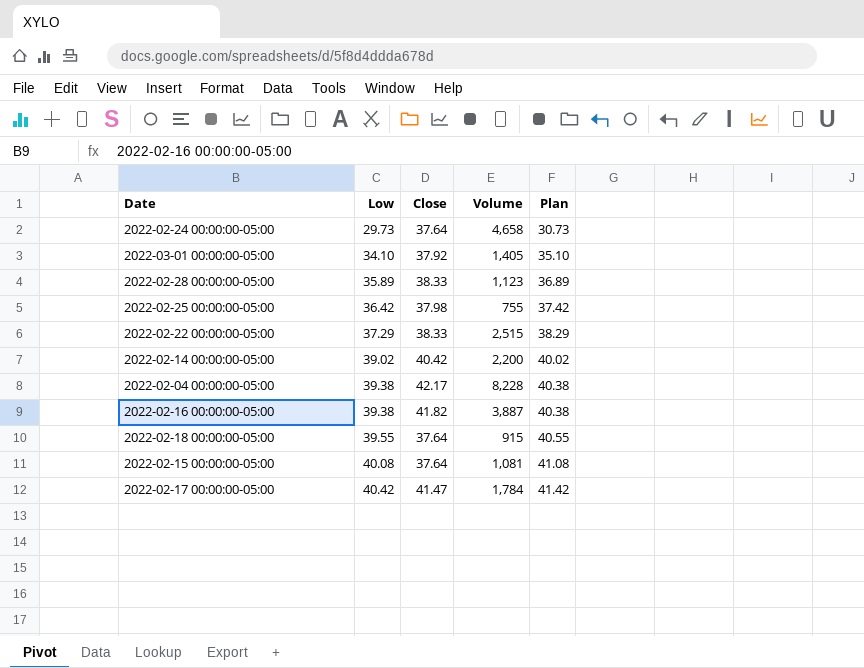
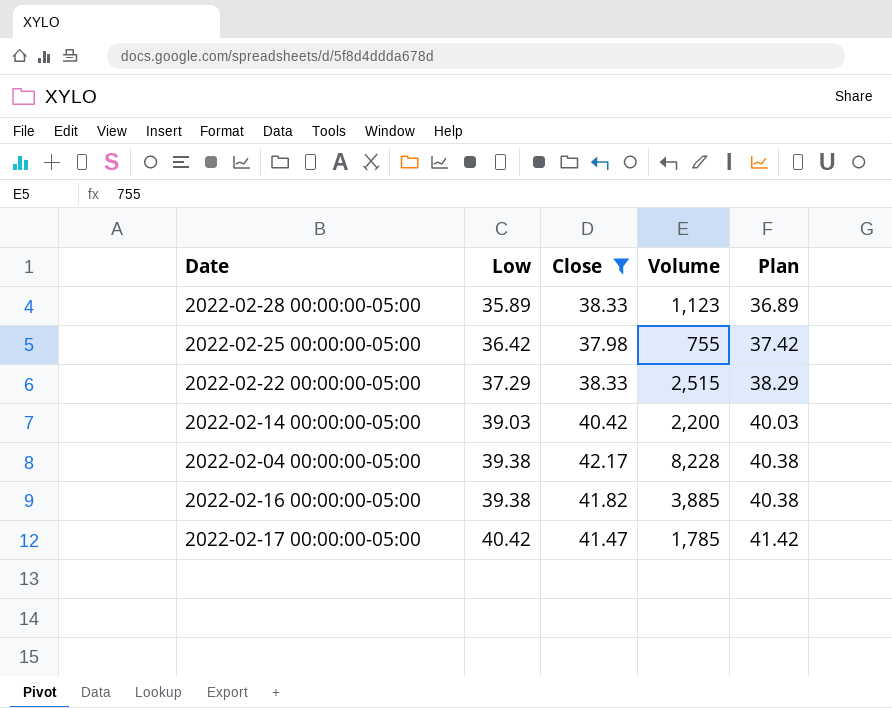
filter: none -> Close >= 37.98
2022-02-14 00:00:00-05:00 | Low: 39.02 -> 39.03
2022-02-14 00:00:00-05:00 | Plan: 40.02 -> 40.03
2022-02-16 00:00:00-05:00 | Volume: 3,887 -> 3,885
2022-02-17 00:00:00-05:00 | Volume: 1,784 -> 1,785

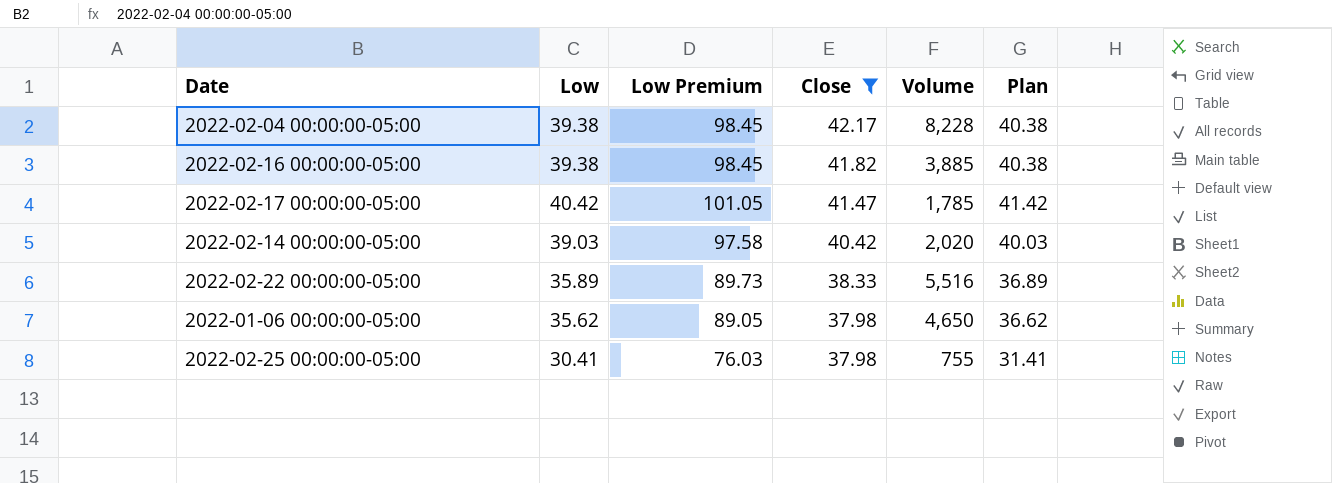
row order: Low ascending -> Close descending
column Low Premium | formula: none -> [Low] * 2.5
row 2022-02-28 00:00:00-05:00: 35.89 | 38.33 | 1,123 | 36.89 -> none
2022-02-14 00:00:00-05:00 | Volume: 2,200 -> 2,020
2022-02-22 00:00:00-05:00 | Low: 37.29 -> 35.89
2022-02-22 00:00:00-05:00 | Volume: 2,515 -> 5,516
2022-02-22 00:00:00-05:00 | Plan: 38.29 -> 36.89
row 2022-01-06 00:00:00-05:00: none -> 35.62 | 89.05 | 37.98 | 4,650 | 36.62
2022-02-25 00:00:00-05:00 | Low: 36.42 -> 30.41
2022-02-25 00:00:00-05:00 | Plan: 37.42 -> 31.41

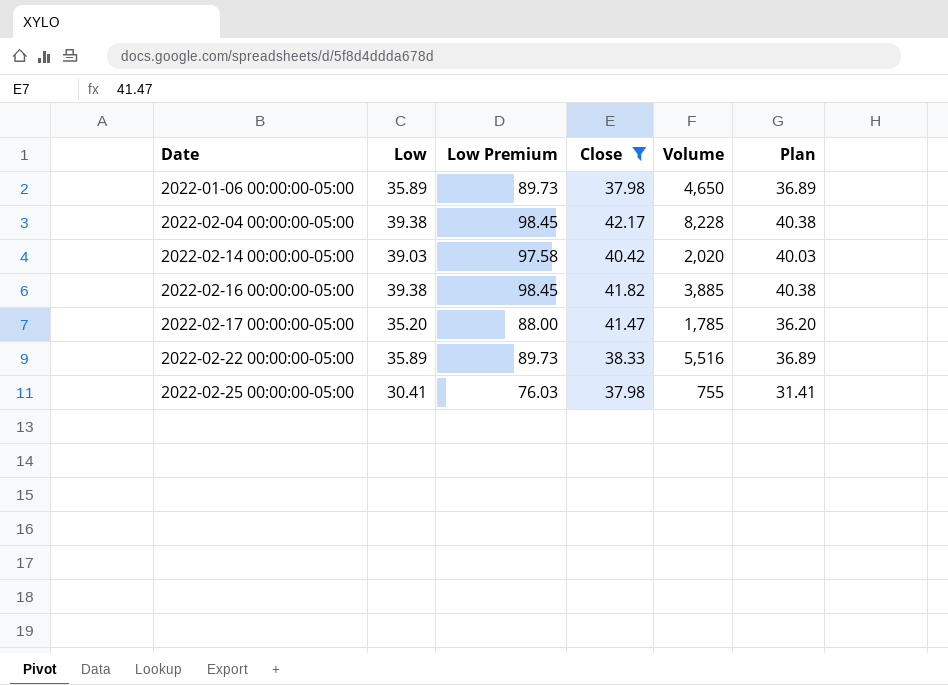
row order: Close descending -> Date ascending
2022-01-06 00:00:00-05:00 | Low: 35.62 -> 35.89
2022-01-06 00:00:00-05:00 | Low Premium: 89.05 -> 89.73
2022-01-06 00:00:00-05:00 | Plan: 36.62 -> 36.89
2022-02-17 00:00:00-05:00 | Low: 40.42 -> 35.20
2022-02-17 00:00:00-05:00 | Low Premium: 101.05 -> 88.00
2022-02-17 00:00:00-05:00 | Plan: 41.42 -> 36.20

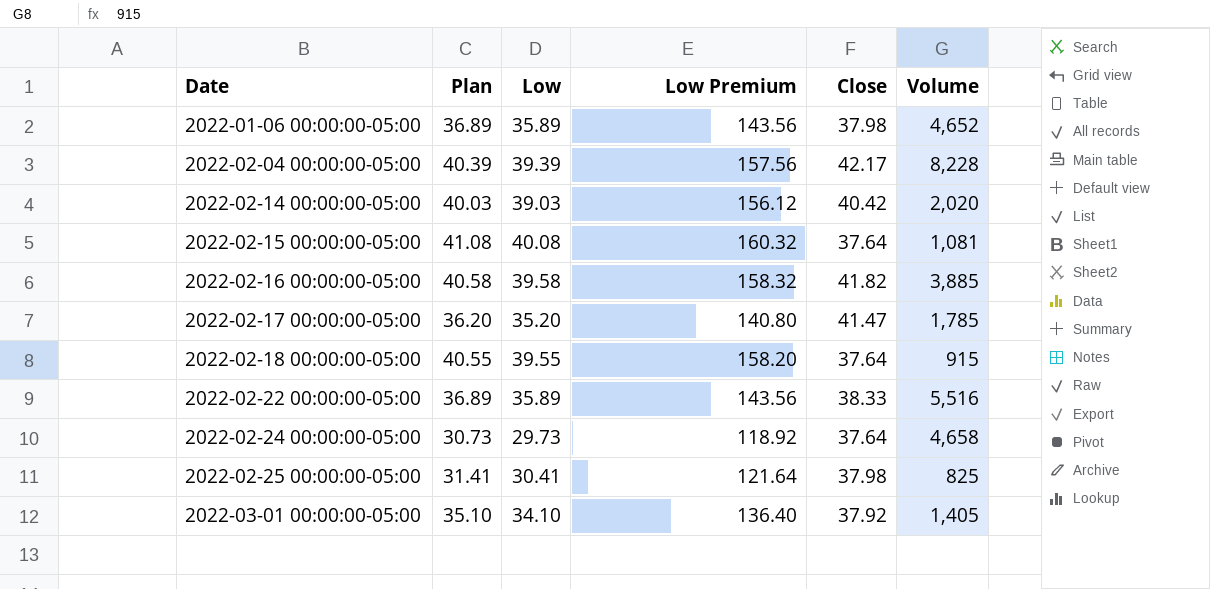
filter: Close >= 37.98 -> none
column Plan | position: 6 -> 2
column Low Premium | formula: [Low] * 2.5 -> [Low] * 4
2022-01-06 00:00:00-05:00 | Volume: 4,650 -> 4,652
2022-02-04 00:00:00-05:00 | Plan: 40.38 -> 40.39
2022-02-04 00:00:00-05:00 | Low: 39.38 -> 39.39
2022-02-16 00:00:00-05:00 | Plan: 40.38 -> 40.58
2022-02-16 00:00:00-05:00 | Low: 39.38 -> 39.58
2022-02-25 00:00:00-05:00 | Volume: 755 -> 825

